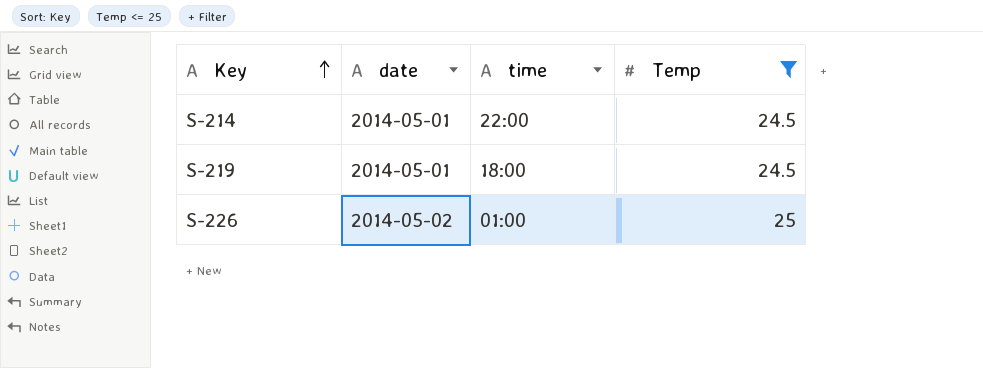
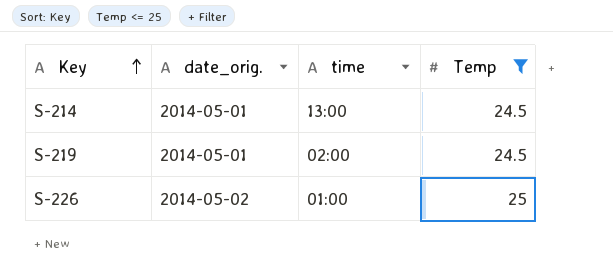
column name: date -> date_orig.
S-214 | time: 22:00 -> 13:00
S-219 | time: 18:00 -> 02:00

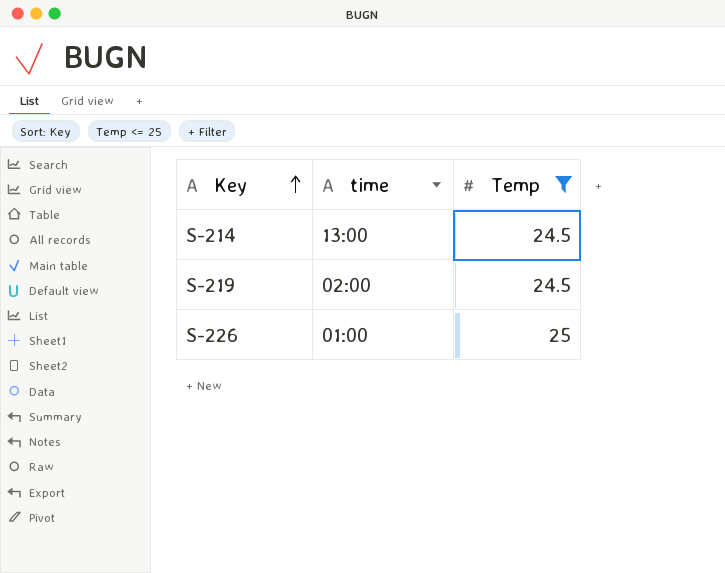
column date_orig. | position: 2 -> none

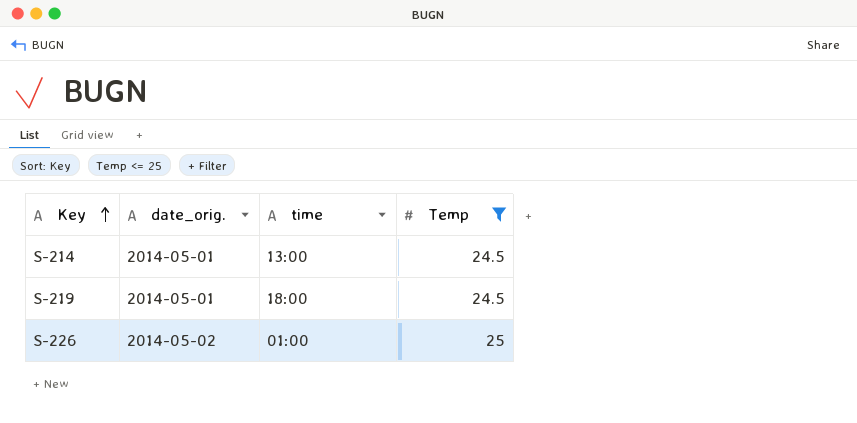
column date_orig. | position: none -> 2
S-219 | time: 02:00 -> 18:00

